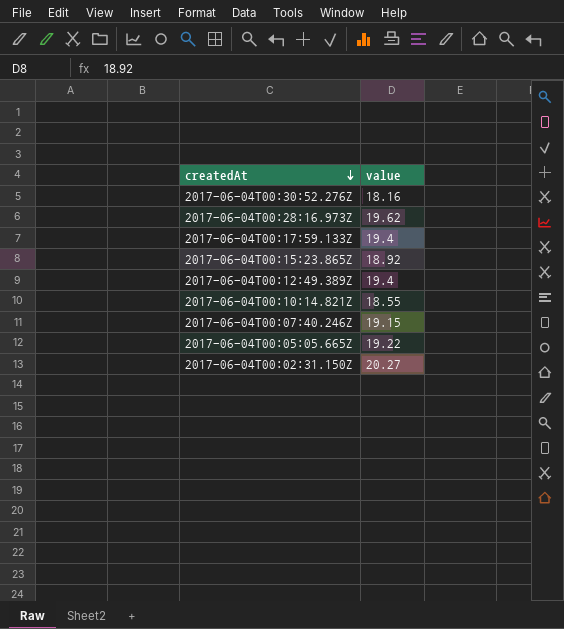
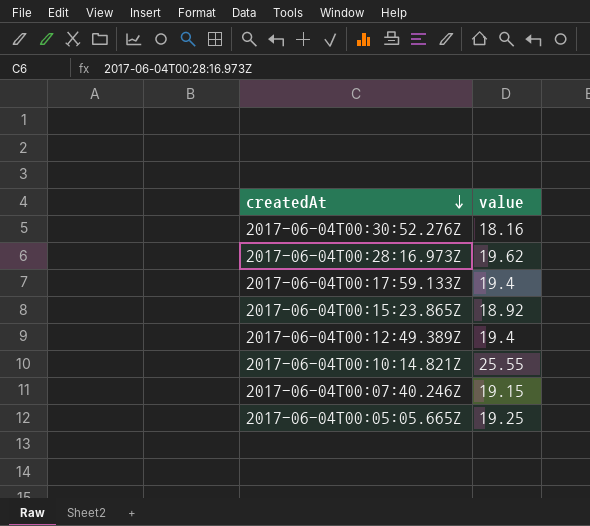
row 2017-06-04T00:02:31.150Z: 20.27 -> none
2017-06-04T00:10:14.821Z | value: 18.55 -> 25.55
2017-06-04T00:05:05.665Z | value: 19.22 -> 19.25

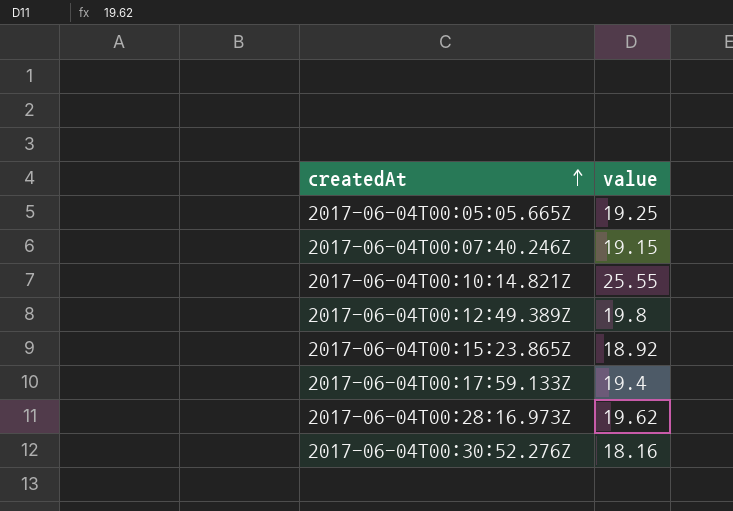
row order: createdAt descending -> createdAt ascending
2017-06-04T00:12:49.389Z | value: 19.4 -> 19.8

